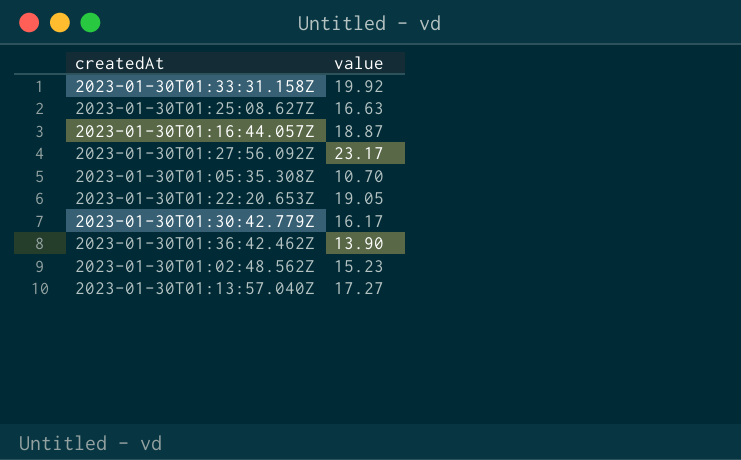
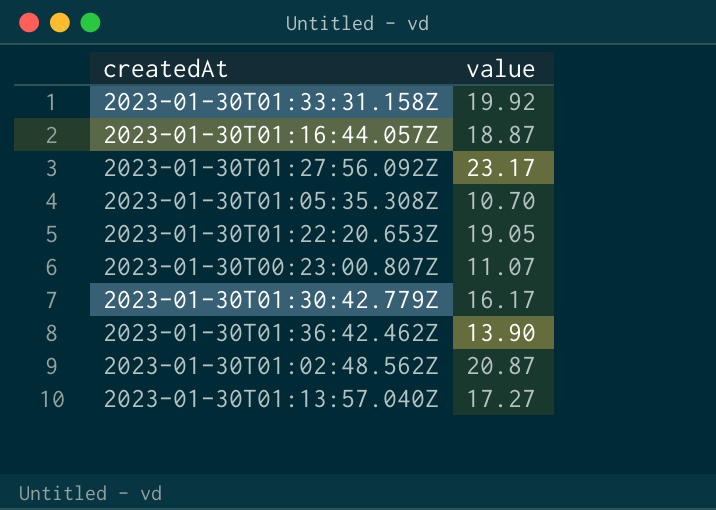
row 2023-01-30T01:25:08.627Z: 16.63 -> none
row 2023-01-30T00:23:00.807Z: none -> 11.07
2023-01-30T01:02:48.562Z | value: 15.23 -> 20.87

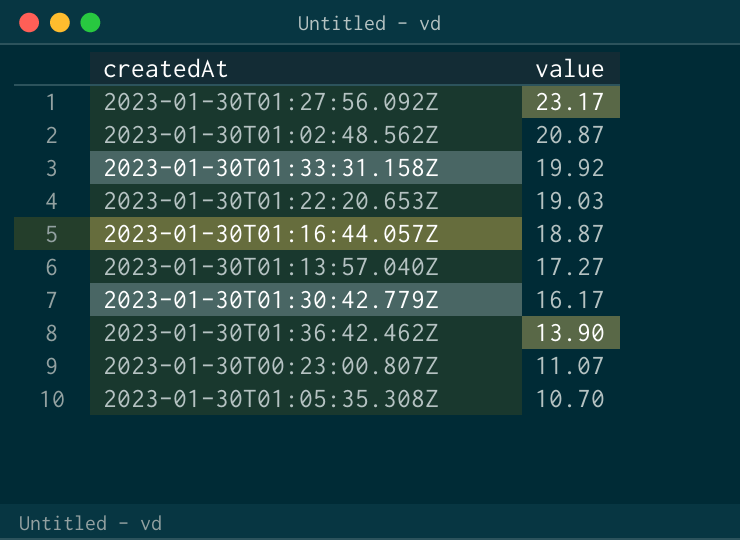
row order: none -> value descending
2023-01-30T01:22:20.653Z | value: 19.05 -> 19.03

